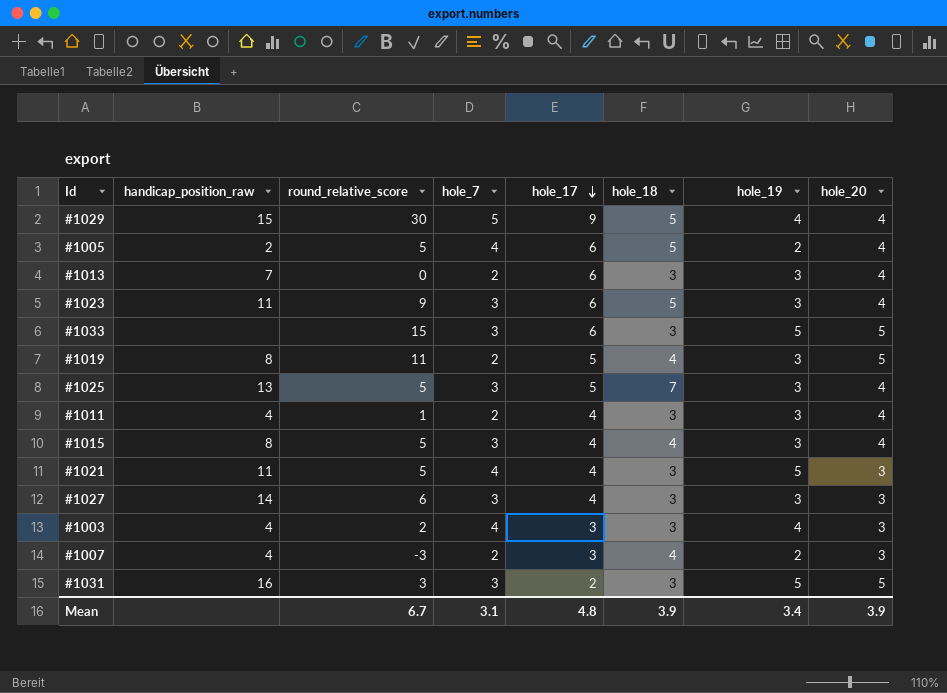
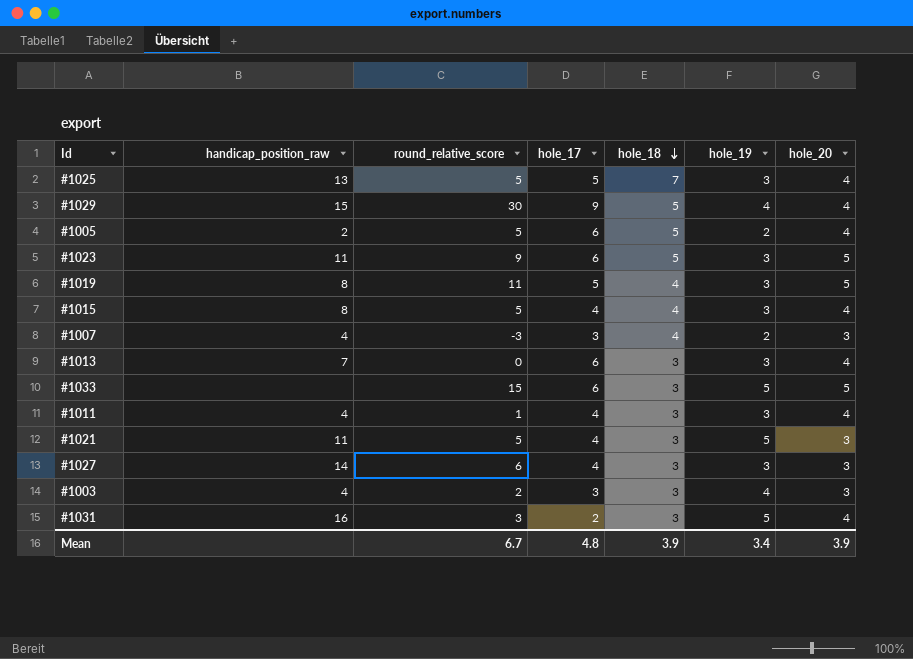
row order: hole_17 descending -> hole_18 descending
column hole_7 | position: 4 -> none
#1023 | hole_20: 4 -> 5
#1031 | hole_20: 5 -> 4

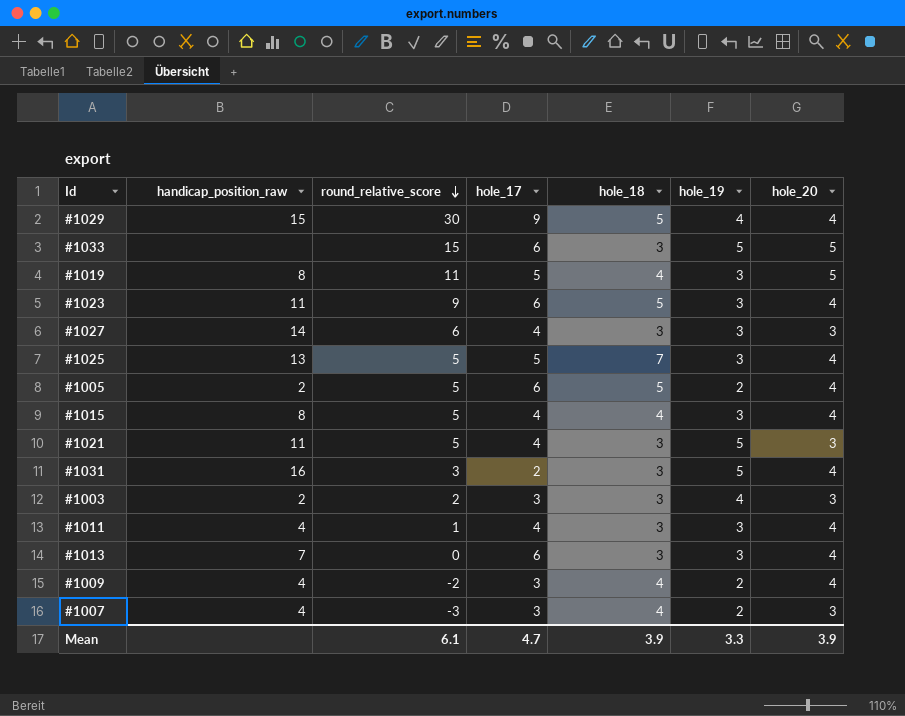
row order: hole_18 descending -> round_relative_score descending
#1023 | hole_20: 5 -> 4
#1003 | handicap_position_raw: 4 -> 2
row #1009: none -> 4 | -2 | 3 | 4 | 2 | 4
Mean | round_relative_score: 6.7 -> 6.1
Mean | hole_17: 4.8 -> 4.7
Mean | hole_19: 3.4 -> 3.3

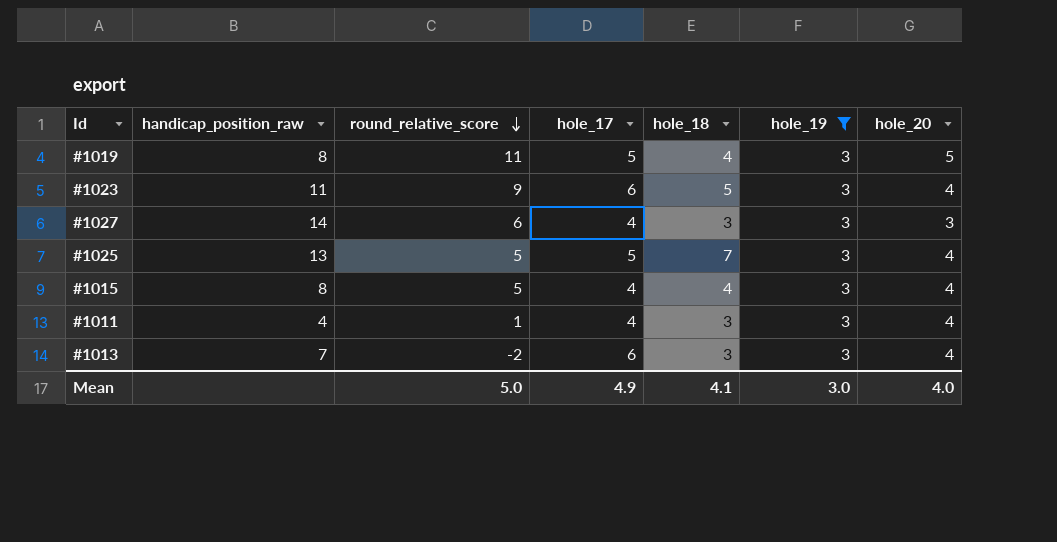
filter: none -> hole_19 = 3
#1013 | round_relative_score: 0 -> -2
Mean | round_relative_score: 6.1 -> 5.0
Mean | hole_17: 4.7 -> 4.9
Mean | hole_18: 3.9 -> 4.1
Mean | hole_19: 3.3 -> 3.0
Mean | hole_20: 3.9 -> 4.0

